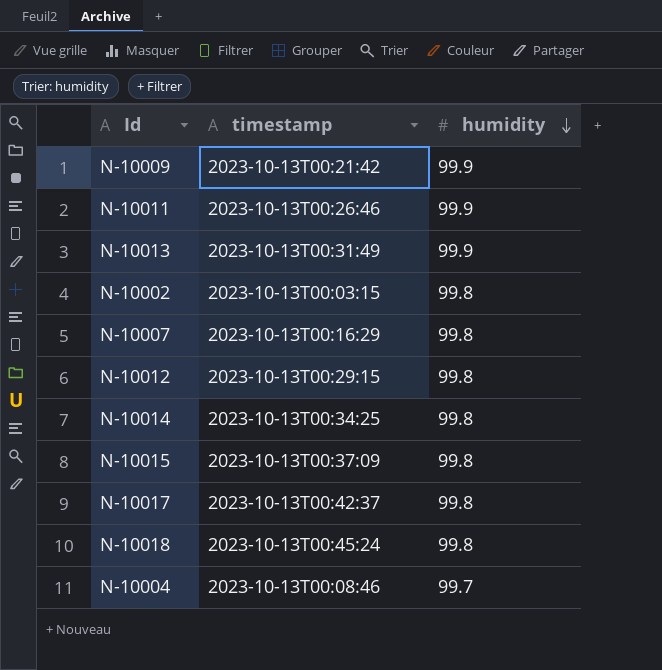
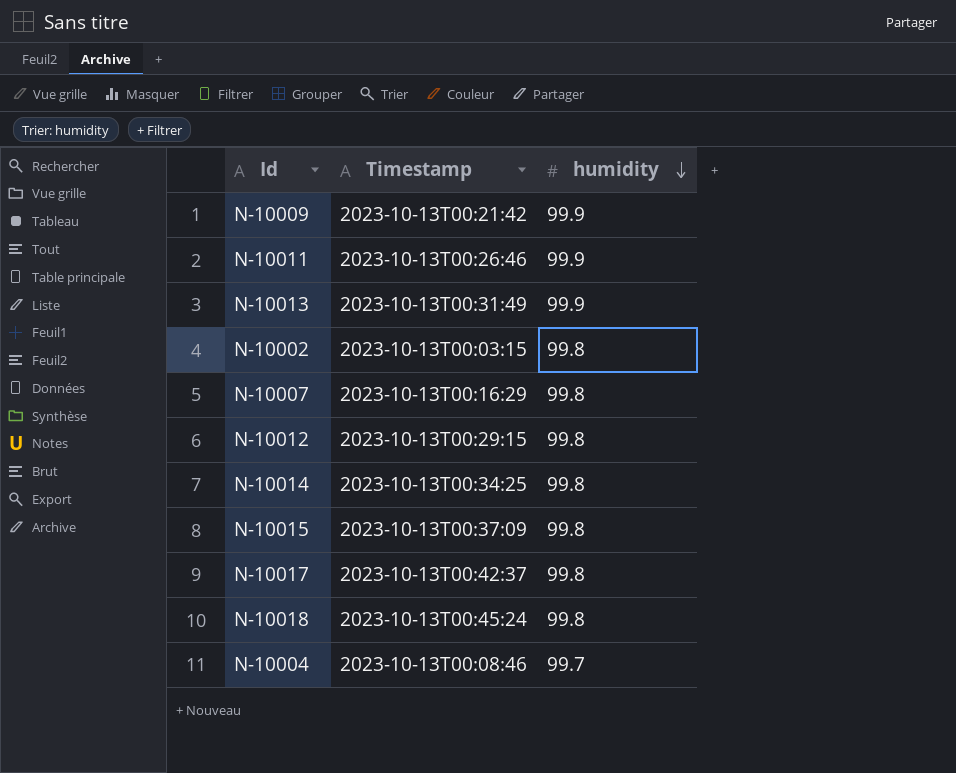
column name: timestamp -> Timestamp

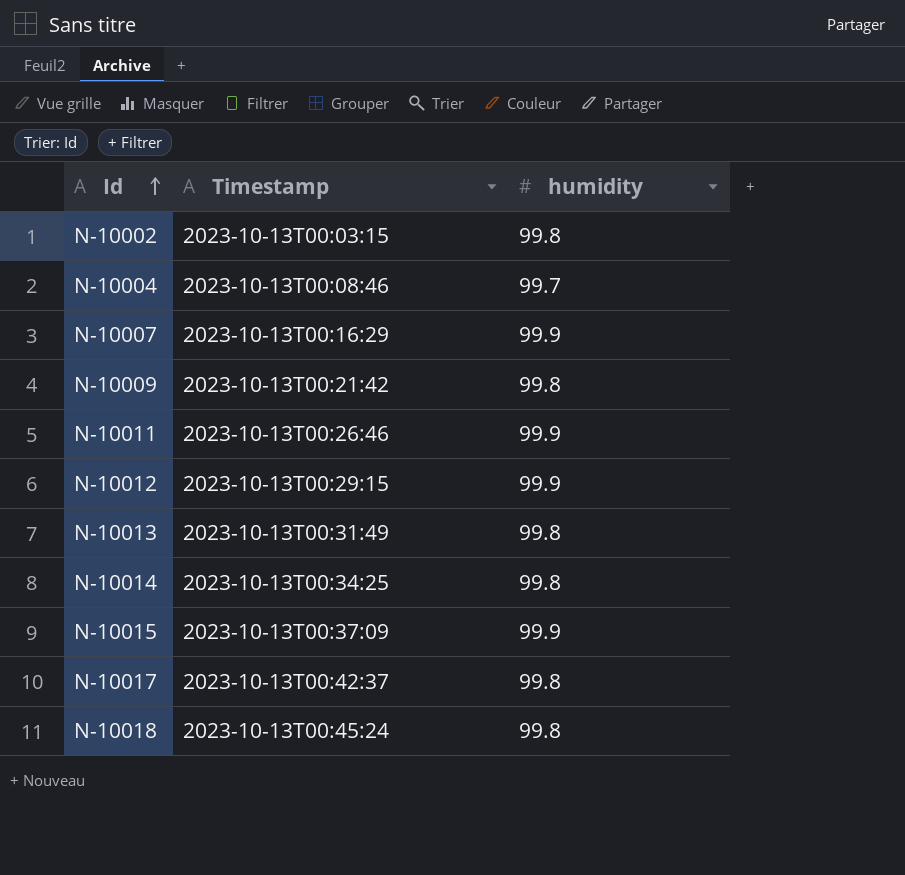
row order: humidity descending -> Id ascending
N-10007 | humidity: 99.8 -> 99.9
N-10009 | humidity: 99.9 -> 99.8
N-10012 | humidity: 99.8 -> 99.9
N-10013 | humidity: 99.9 -> 99.8
N-10015 | humidity: 99.8 -> 99.9

